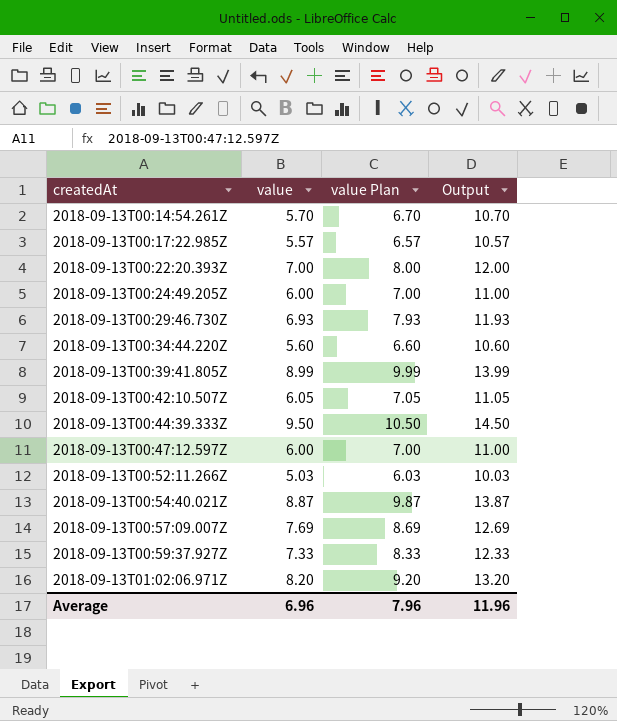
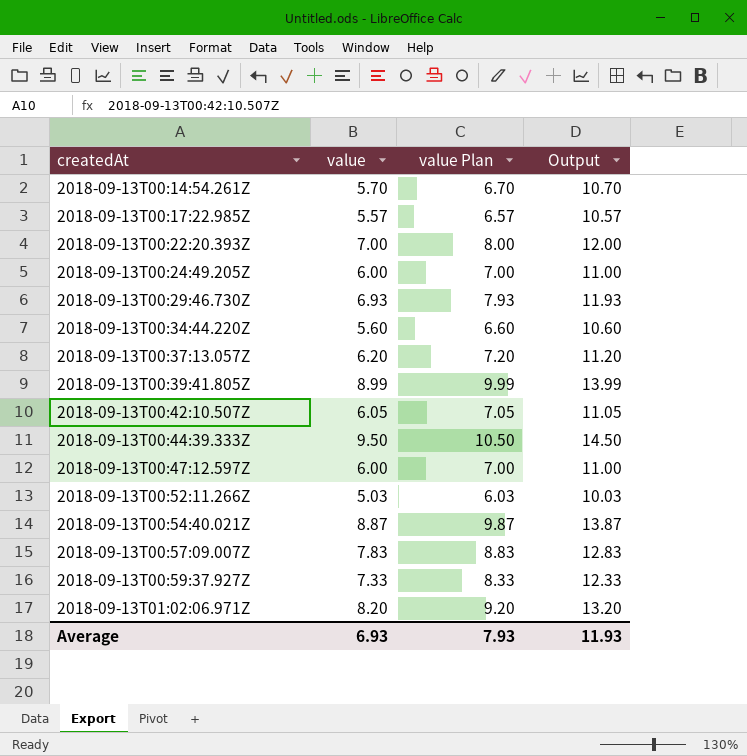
row 2018-09-13T00:37:13.057Z: none -> 6.20 | 7.20 | 11.20
2018-09-13T00:57:09.007Z | value: 7.69 -> 7.83
2018-09-13T00:57:09.007Z | value Plan: 8.69 -> 8.83
2018-09-13T00:57:09.007Z | Output: 12.69 -> 12.83
Average | value: 6.96 -> 6.93
Average | value Plan: 7.96 -> 7.93
Average | Output: 11.96 -> 11.93

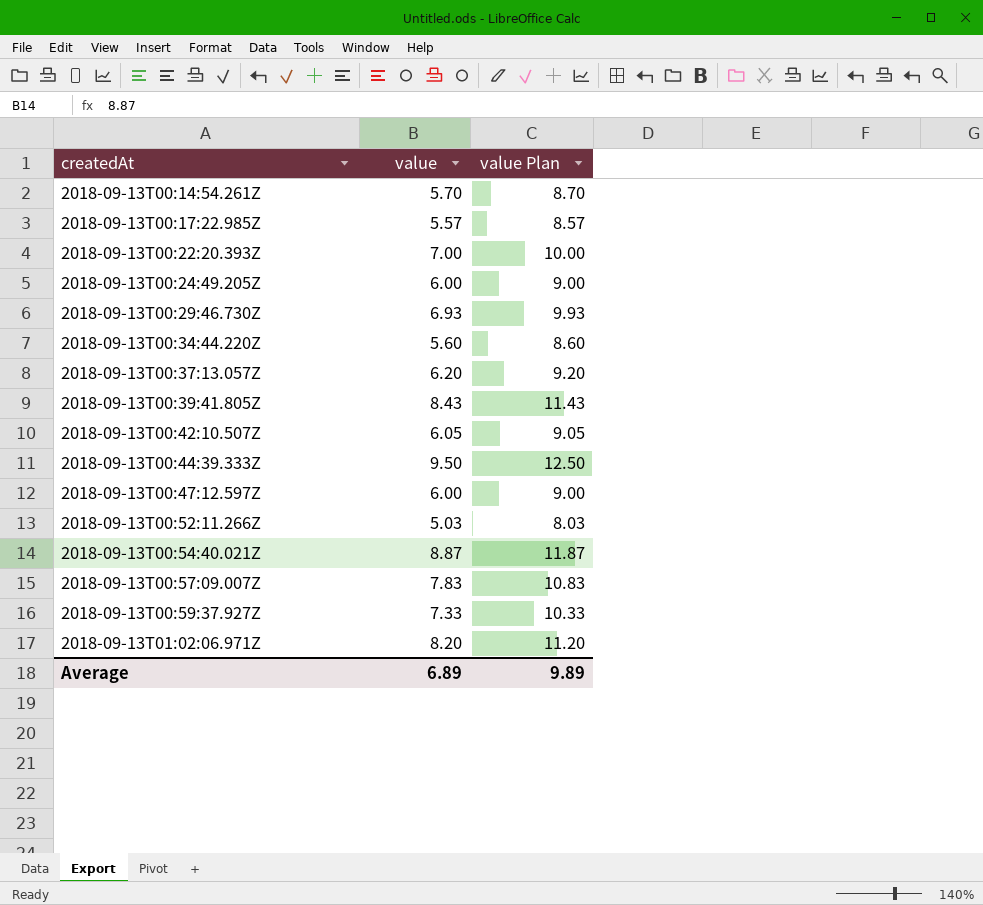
column Output | formula: [value] + 5 -> none
column value Plan | formula: [value] + 1 -> [value] + 3
2018-09-13T00:39:41.805Z | value: 8.99 -> 8.43
Average | value: 6.93 -> 6.89
Average | value Plan: 7.93 -> 9.89

